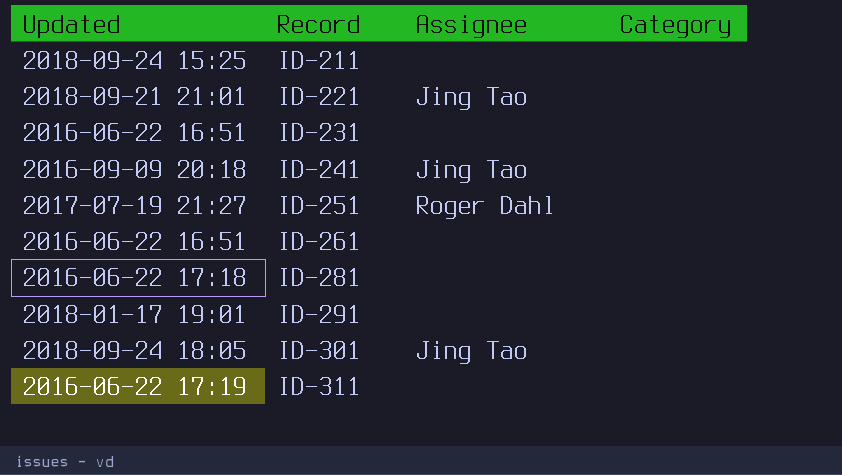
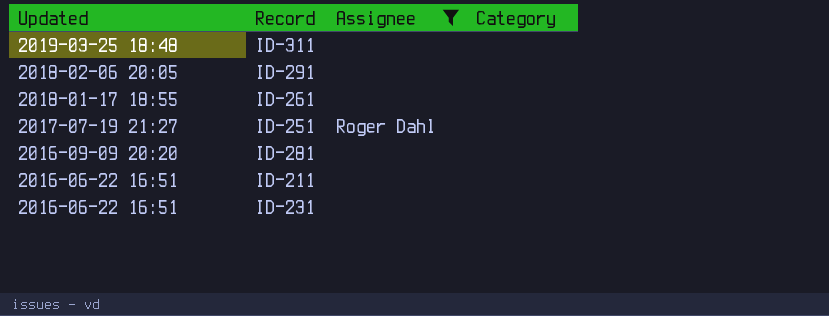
filter: none -> Assignee != Jing Tao
row order: Record ascending -> Updated descending
ID-311 | Updated: 2016-06-22 17:19 -> 2019-03-25 18:48
ID-291 | Updated: 2018-01-17 19:01 -> 2018-02-06 20:05
ID-261 | Updated: 2016-06-22 16:51 -> 2018-01-17 18:55
ID-281 | Updated: 2016-06-22 17:18 -> 2016-09-09 20:20
ID-211 | Updated: 2018-09-24 15:25 -> 2016-06-22 16:51

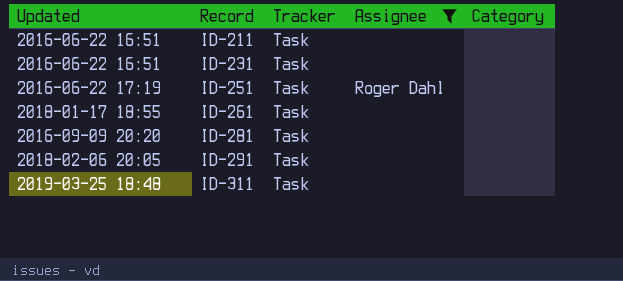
row order: Updated descending -> Record ascending
column Tracker | position: none -> 3
ID-251 | Updated: 2017-07-19 21:27 -> 2016-06-22 17:19

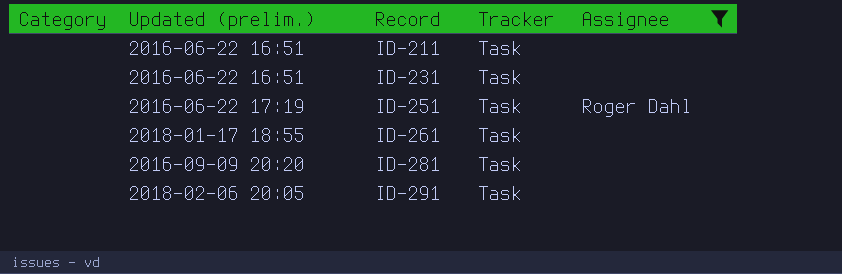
column Category | position: 5 -> 1
column name: Updated -> Updated (prelim.)
row ID-311: 2019-03-25 18:48 | Task | none | none -> none

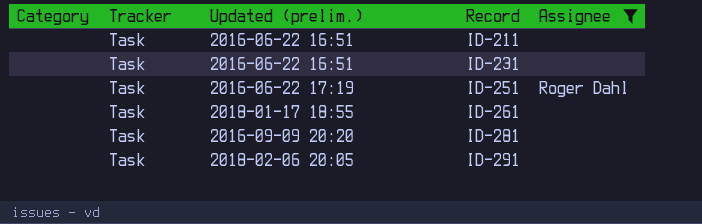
column Tracker | position: 4 -> 2

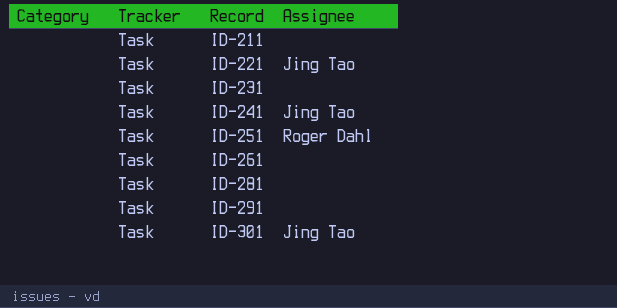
filter: Assignee != Jing Tao -> none
column Updated (prelim.) | position: 3 -> none

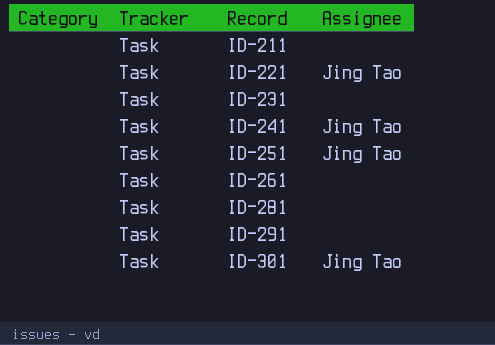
ID-251 | Assignee: Roger Dahl -> Jing Tao

